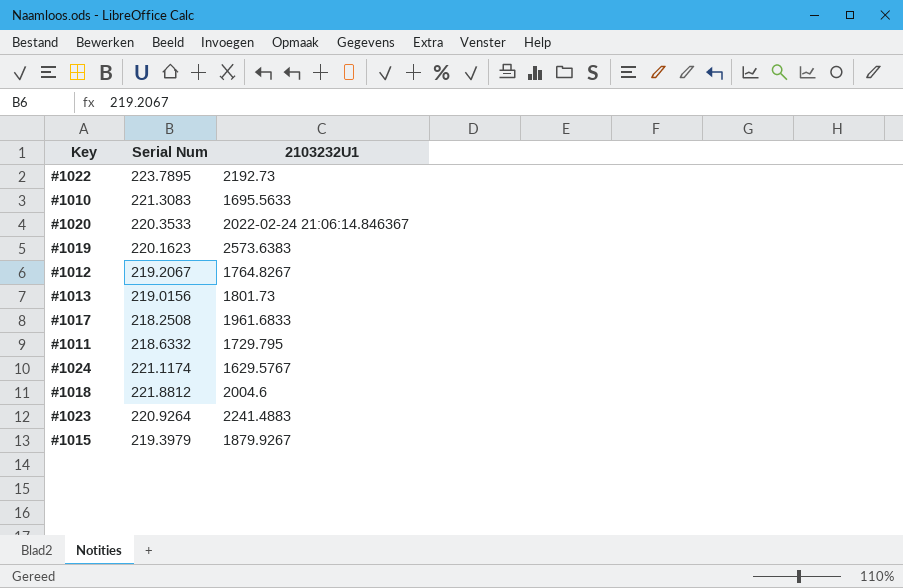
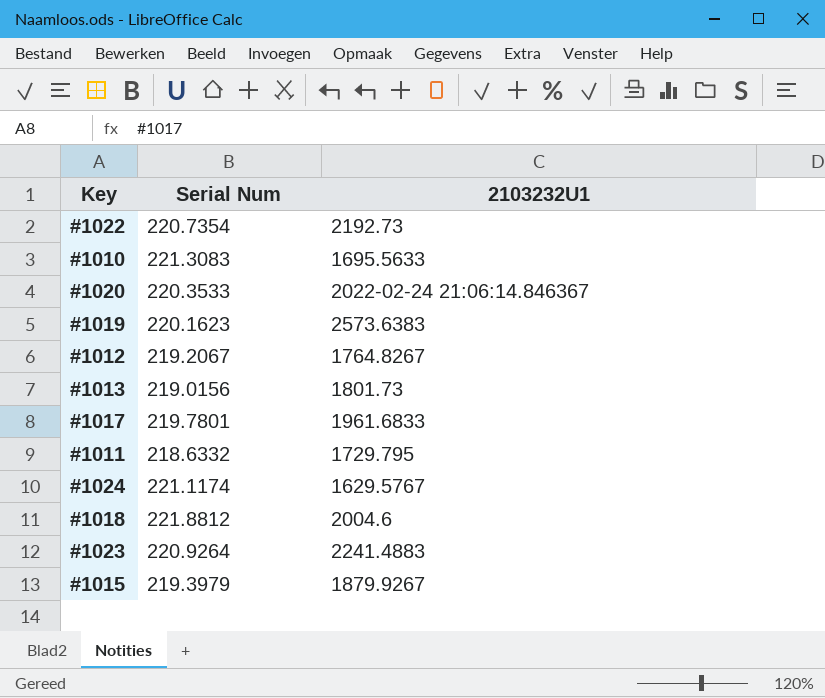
#1022 | Serial Num: 223.7895 -> 220.7354
#1017 | Serial Num: 218.2508 -> 219.7801

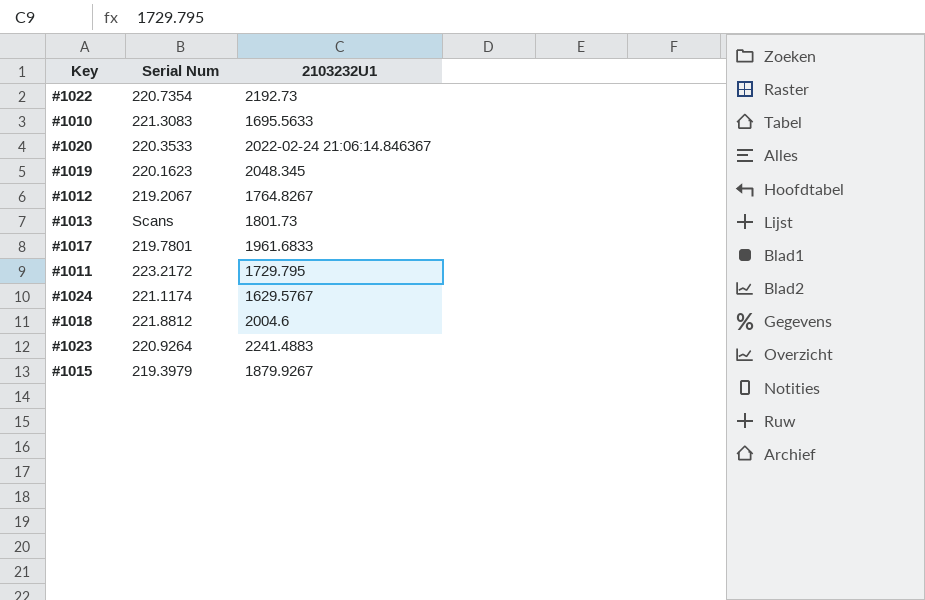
#1019 | 2103232U1: 2573.6383 -> 2048.345
#1013 | Serial Num: 219.0156 -> Scans
#1011 | Serial Num: 218.6332 -> 223.2172

